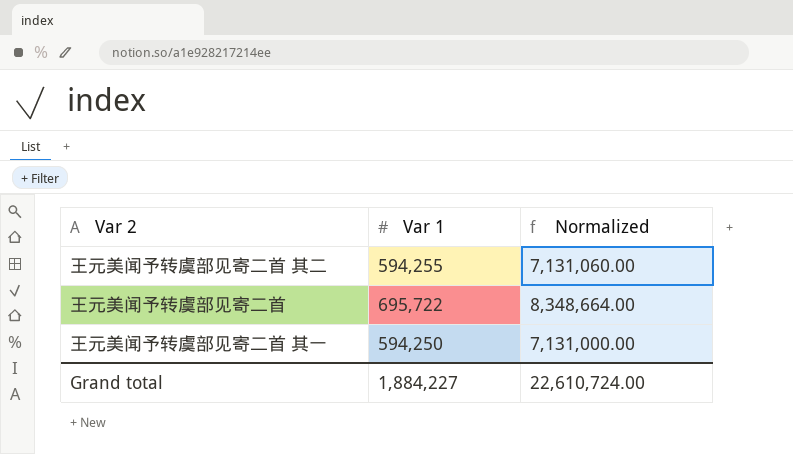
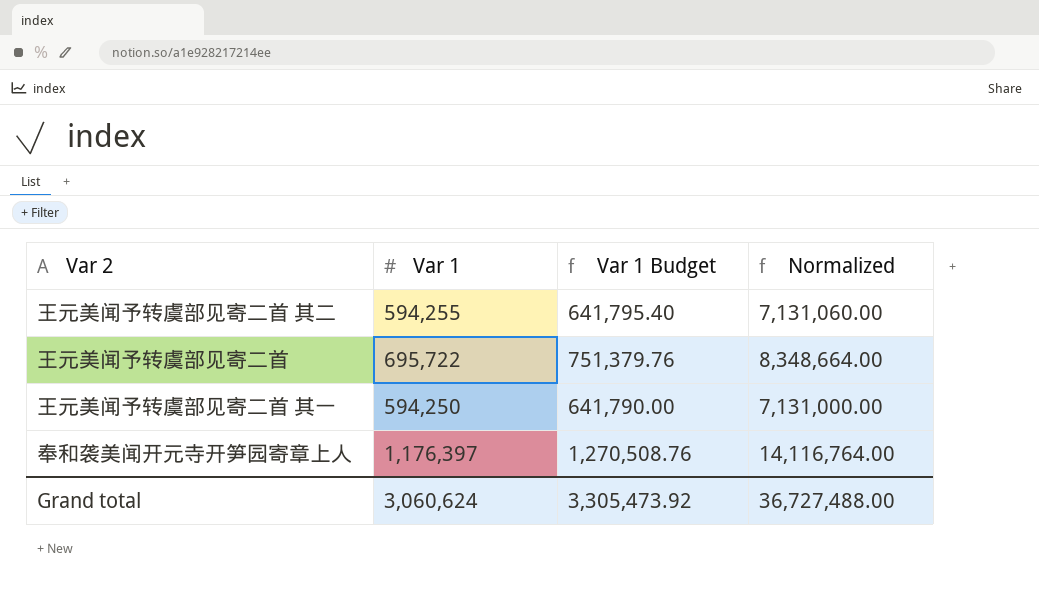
column Var 1 Budget | formula: none -> [Var 1] * 1.08
row 奉和袭美闻开元寺开笋园寄章上人: none -> 1,176,397 | 1,270,508.76 | 14,116,764.00
Grand total | Var 1: 1,884,227 -> 3,060,624
Grand total | Normalized: 22,610,724.00 -> 36,727,488.00

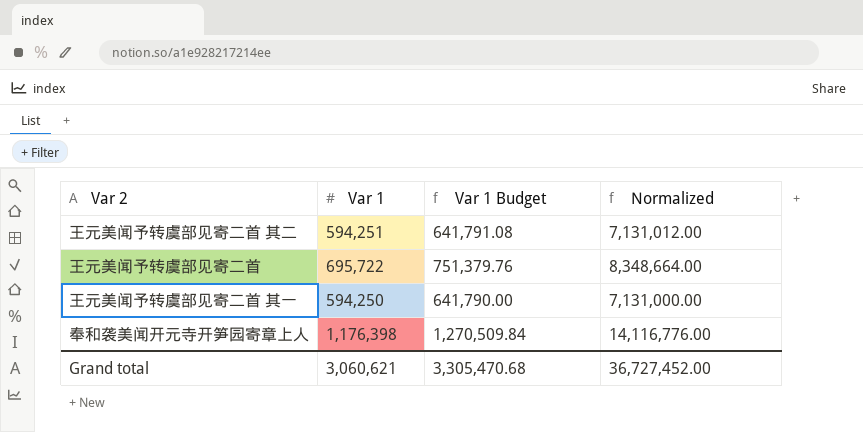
王元美闻予转虞部见寄二首 其二 | Var 1: 594,255 -> 594,251
王元美闻予转虞部见寄二首 其二 | Var 1 Budget: 641,795.40 -> 641,791.08
王元美闻予转虞部见寄二首 其二 | Normalized: 7,131,060.00 -> 7,131,012.00
奉和袭美闻开元寺开笋园寄章上人 | Var 1: 1,176,397 -> 1,176,398
奉和袭美闻开元寺开笋园寄章上人 | Var 1 Budget: 1,270,508.76 -> 1,270,509.84
奉和袭美闻开元寺开笋园寄章上人 | Normalized: 14,116,764.00 -> 14,116,776.00
Grand total | Var 1: 3,060,624 -> 3,060,621
Grand total | Var 1 Budget: 3,305,473.92 -> 3,305,470.68
Grand total | Normalized: 36,727,488.00 -> 36,727,452.00

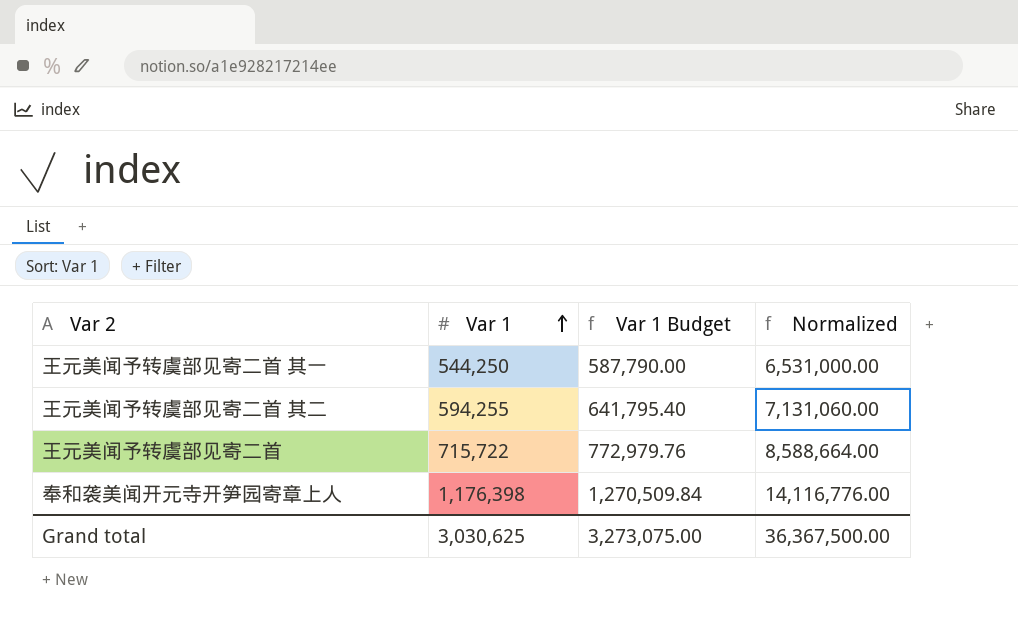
row order: none -> Var 1 ascending
王元美闻予转虞部见寄二首 其一 | Var 1: 594,250 -> 544,250
王元美闻予转虞部见寄二首 其一 | Var 1 Budget: 641,790.00 -> 587,790.00
王元美闻予转虞部见寄二首 其一 | Normalized: 7,131,000.00 -> 6,531,000.00
王元美闻予转虞部见寄二首 其二 | Var 1: 594,251 -> 594,255
王元美闻予转虞部见寄二首 其二 | Var 1 Budget: 641,791.08 -> 641,795.40
王元美闻予转虞部见寄二首 其二 | Normalized: 7,131,012.00 -> 7,131,060.00
王元美闻予转虞部见寄二首 | Var 1: 695,722 -> 715,722
王元美闻予转虞部见寄二首 | Var 1 Budget: 751,379.76 -> 772,979.76
王元美闻予转虞部见寄二首 | Normalized: 8,348,664.00 -> 8,588,664.00
Grand total | Var 1: 3,060,621 -> 3,030,625
Grand total | Var 1 Budget: 3,305,470.68 -> 3,273,075.00
Grand total | Normalized: 36,727,452.00 -> 36,367,500.00

